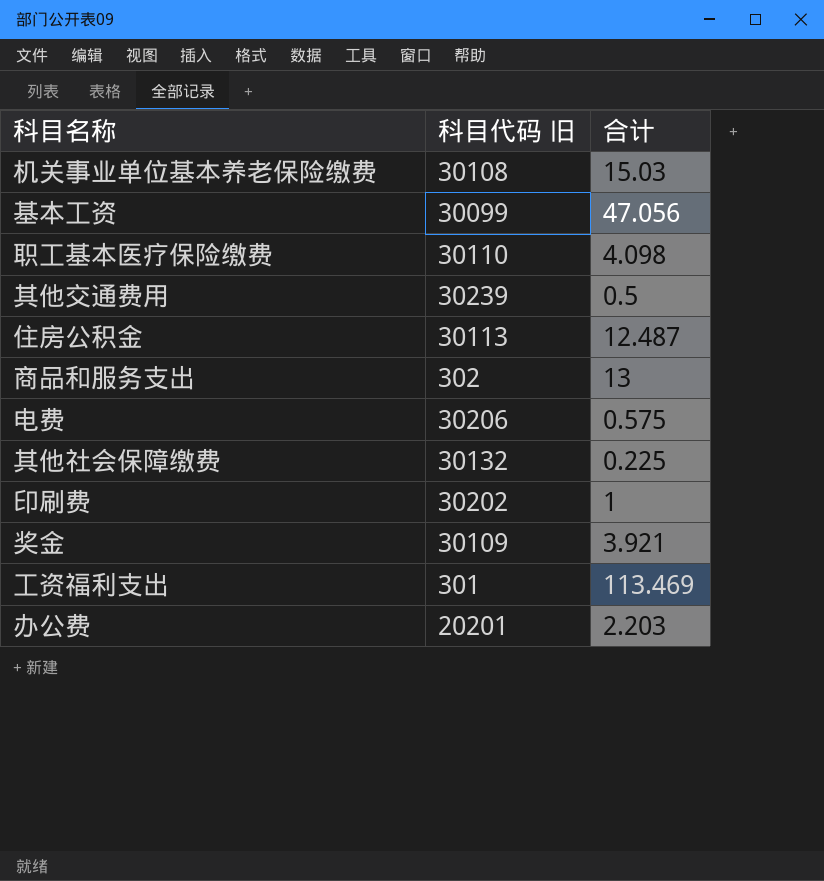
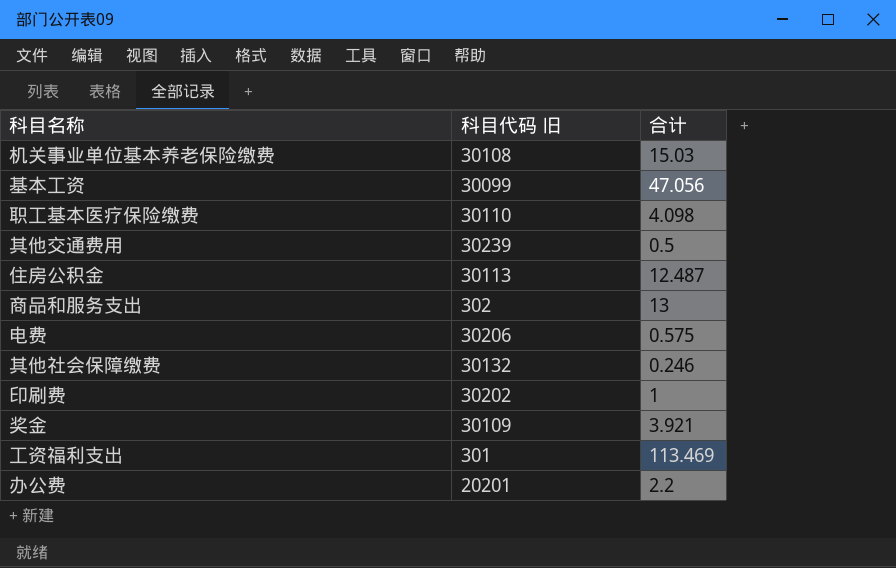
其他社会保障缴费 | 合计: 0.225 -> 0.246
办公费 | 合计: 2.203 -> 2.2

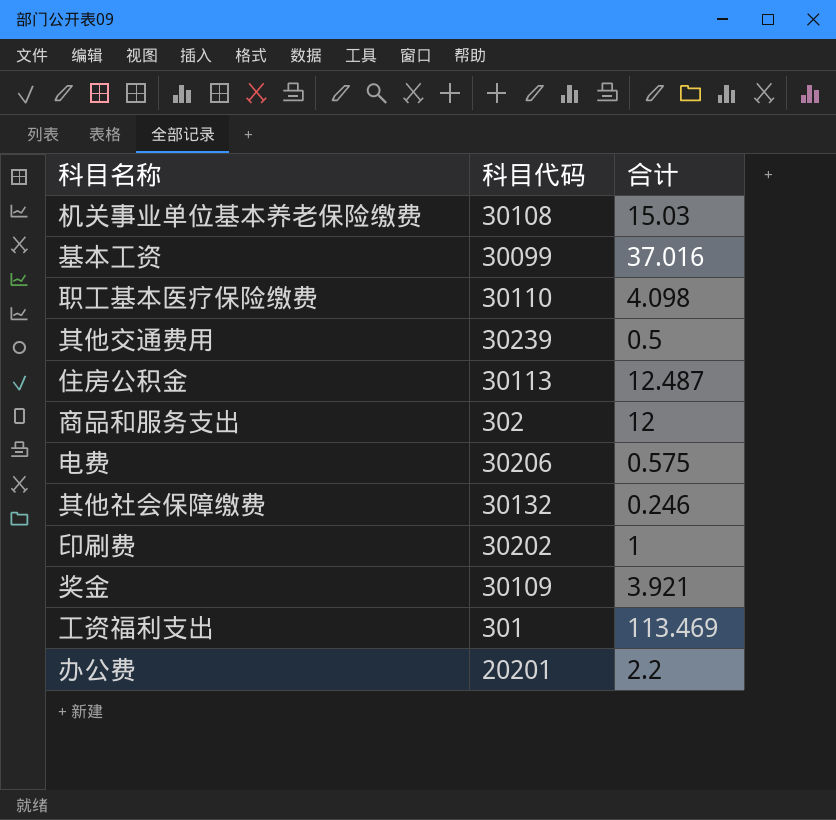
column name: 科目代码 旧 -> 科目代码
基本工资 | 合计: 47.056 -> 37.016
商品和服务支出 | 合计: 13 -> 12

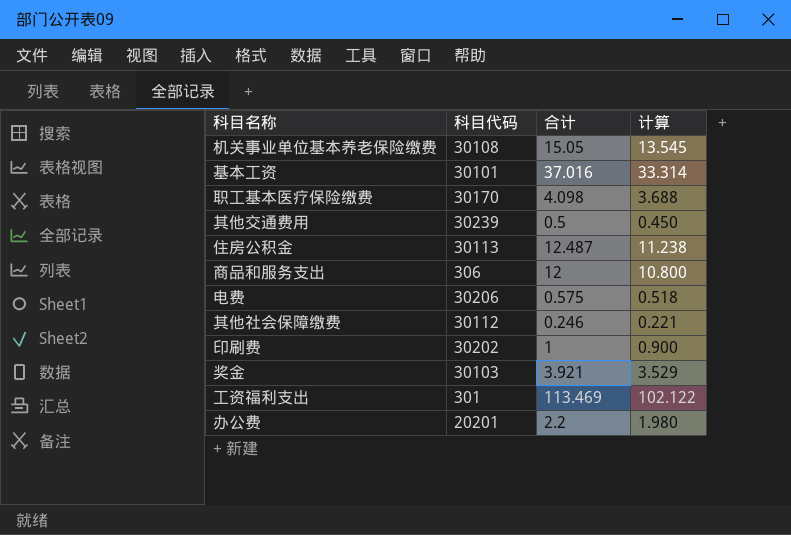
column 计算 | formula: none -> [合计] * 0.9
机关事业单位基本养老保险缴费 | 合计: 15.03 -> 15.05
基本工资 | 科目代码: 30099 -> 30101
职工基本医疗保险缴费 | 科目代码: 30110 -> 30170
商品和服务支出 | 科目代码: 302 -> 306
其他社会保障缴费 | 科目代码: 30132 -> 30112
奖金 | 科目代码: 30109 -> 30103

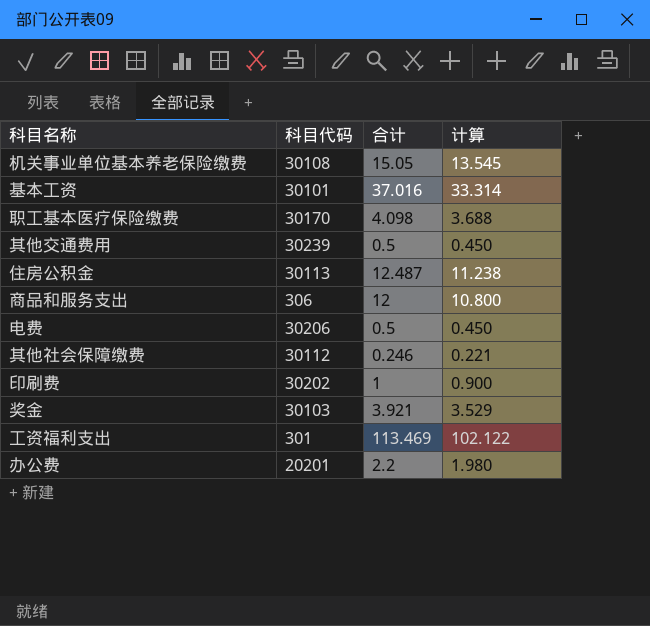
电费 | 合计: 0.575 -> 0.5
电费 | 计算: 0.518 -> 0.450

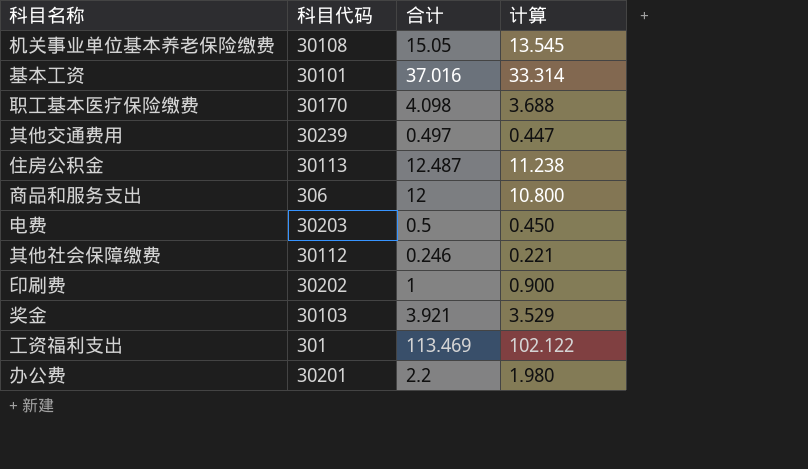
其他交通费用 | 合计: 0.5 -> 0.497
其他交通费用 | 计算: 0.450 -> 0.447
电费 | 科目代码: 30206 -> 30203
办公费 | 科目代码: 20201 -> 30201

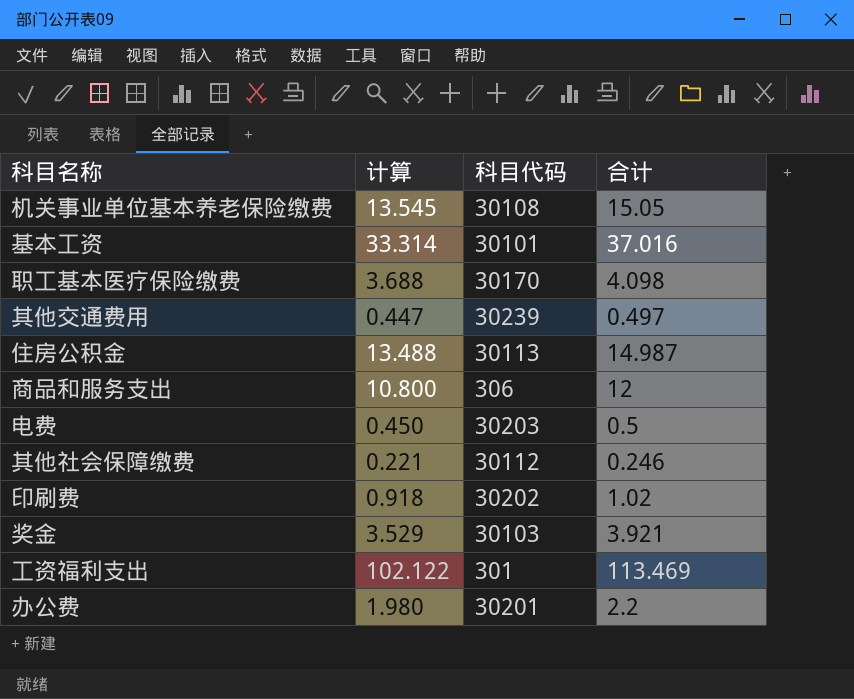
column 计算 | position: 4 -> 2
住房公积金 | 计算: 11.238 -> 13.488
住房公积金 | 合计: 12.487 -> 14.987
印刷费 | 计算: 0.900 -> 0.918
印刷费 | 合计: 1 -> 1.02

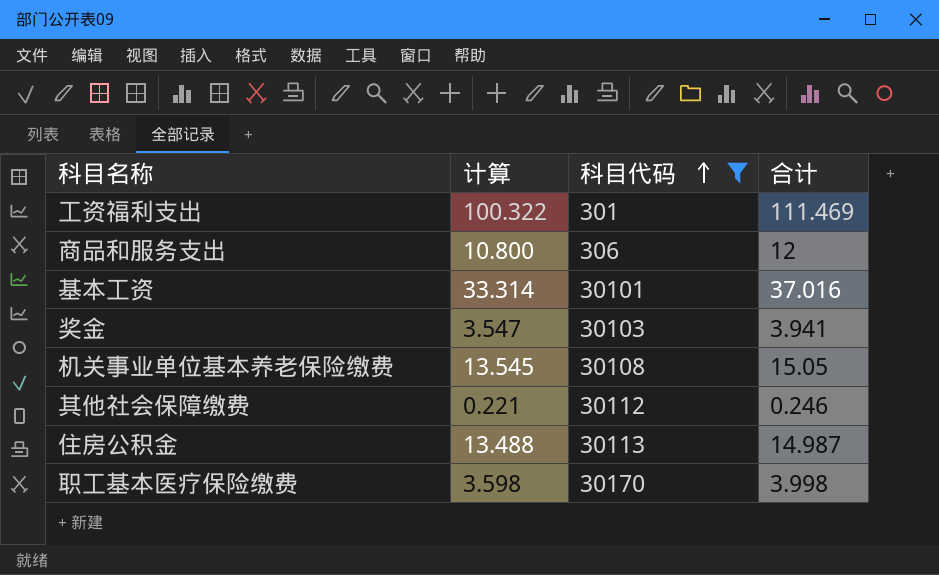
filter: none -> 科目代码 <= 30170
row order: none -> 科目代码 ascending
工资福利支出 | 计算: 102.122 -> 100.322
工资福利支出 | 合计: 113.469 -> 111.469
奖金 | 计算: 3.529 -> 3.547
奖金 | 合计: 3.921 -> 3.941
职工基本医疗保险缴费 | 计算: 3.688 -> 3.598
职工基本医疗保险缴费 | 合计: 4.098 -> 3.998

